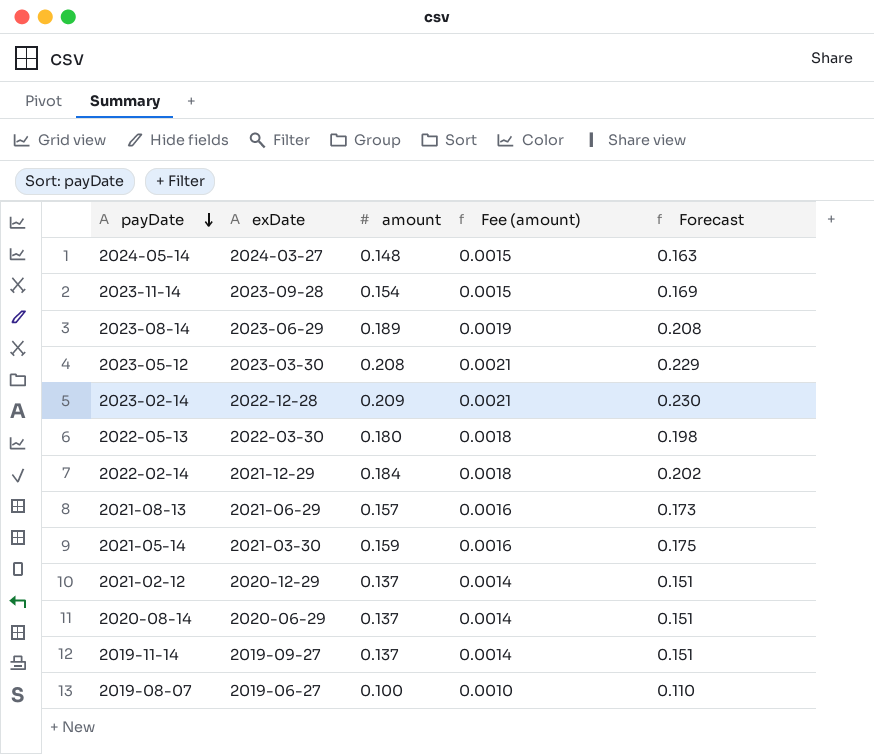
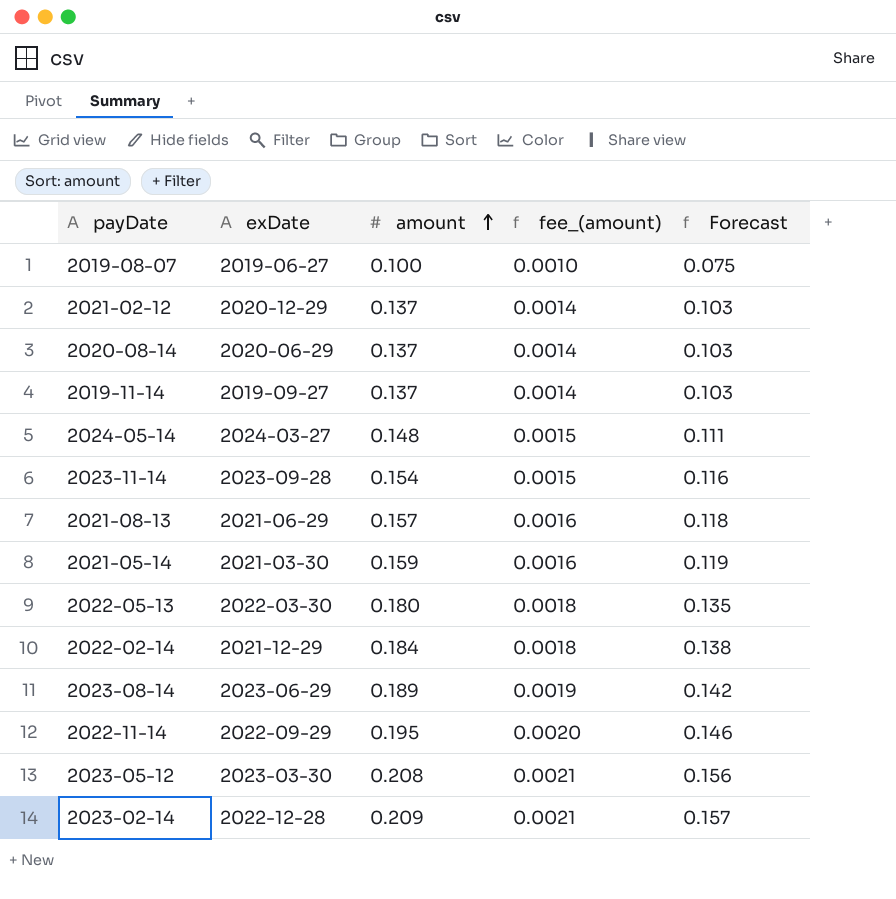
row order: payDate descending -> amount ascending
column name: Fee (amount) -> fee_(amount)
column Forecast | formula: [amount] * 1.1 -> [amount] * 0.75
row 2022-11-14: none -> 2022-09-29 | 0.195 | 0.0020 | 0.146

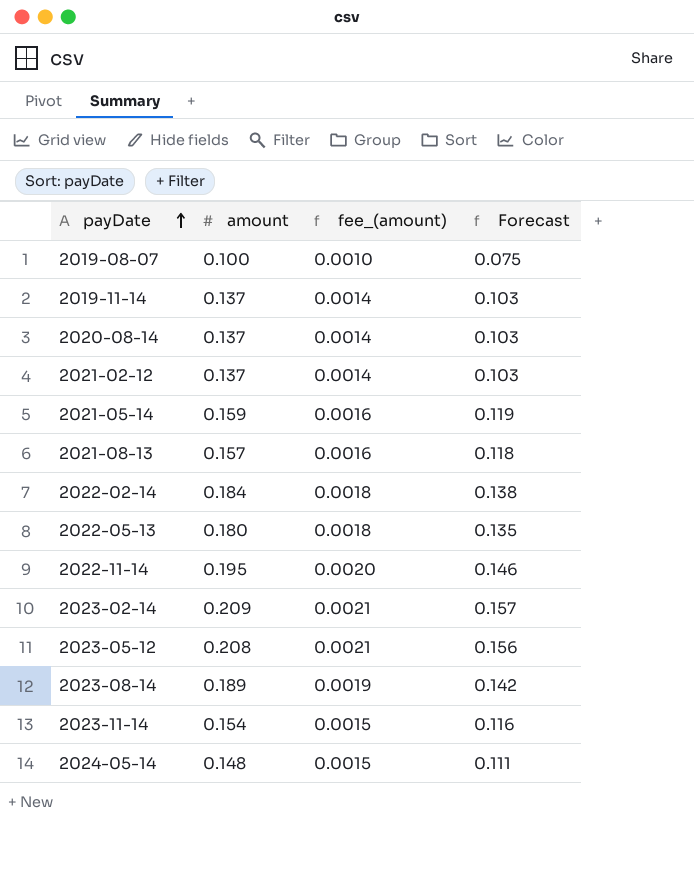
row order: amount ascending -> payDate ascending
column exDate | position: 2 -> none

